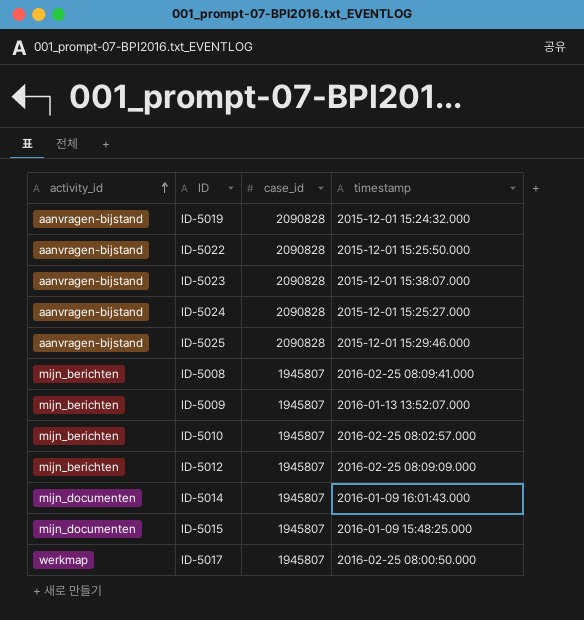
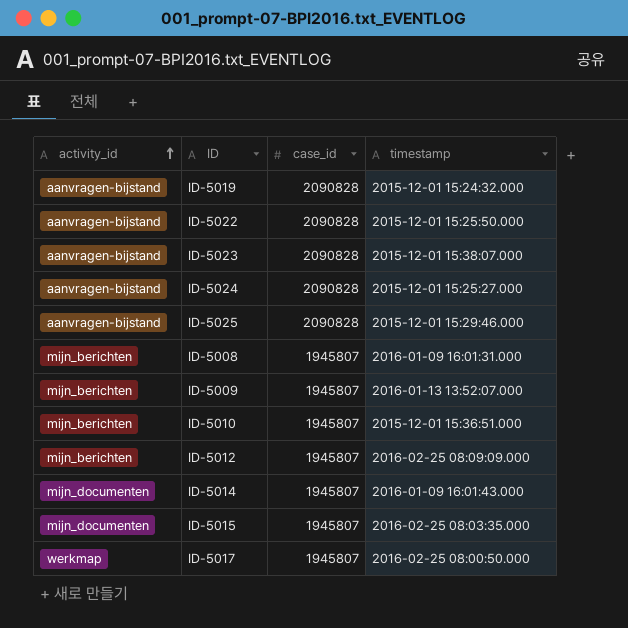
ID-5008 | timestamp: 2016-02-25 08:09:41.000 -> 2016-01-09 16:01:31.000
ID-5010 | timestamp: 2016-02-25 08:02:57.000 -> 2015-12-01 15:36:51.000
ID-5015 | timestamp: 2016-01-09 15:48:25.000 -> 2016-02-25 08:03:35.000

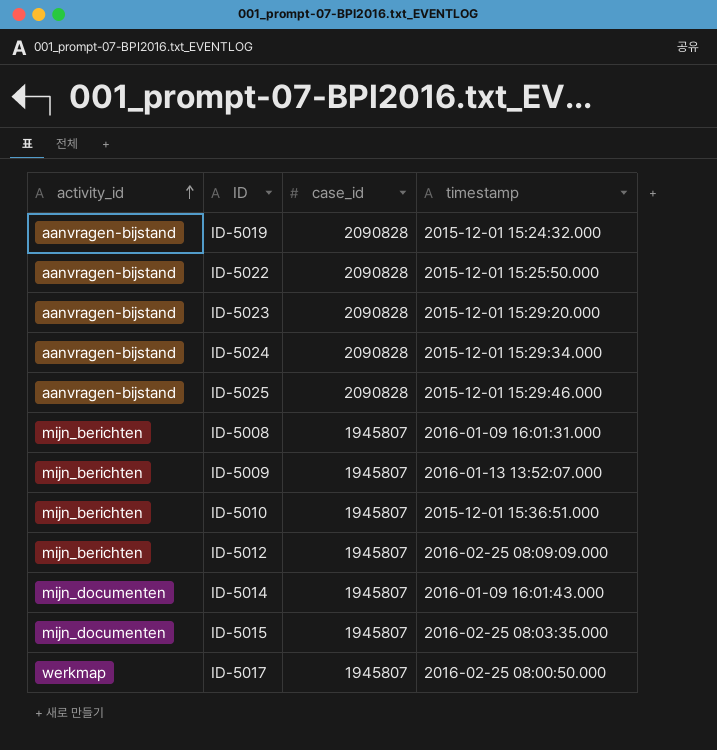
ID-5023 | timestamp: 2015-12-01 15:38:07.000 -> 2015-12-01 15:29:20.000
ID-5024 | timestamp: 2015-12-01 15:25:27.000 -> 2015-12-01 15:29:34.000

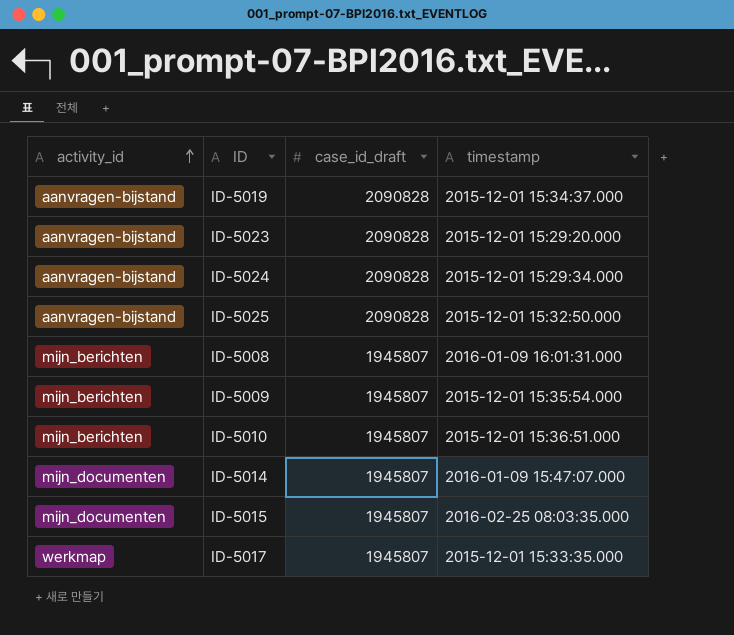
column name: case_id -> case_id_draft
row ID-5022: aanvragen-bijstand | 2090828 | 2015-12-01 15:25:50.000 -> none
row ID-5012: mijn_berichten | 1945807 | 2016-02-25 08:09:09.000 -> none
ID-5019 | timestamp: 2015-12-01 15:24:32.000 -> 2015-12-01 15:34:37.000
ID-5025 | timestamp: 2015-12-01 15:29:46.000 -> 2015-12-01 15:32:50.000
ID-5009 | timestamp: 2016-01-13 13:52:07.000 -> 2015-12-01 15:35:54.000
ID-5014 | timestamp: 2016-01-09 16:01:43.000 -> 2016-01-09 15:47:07.000
ID-5017 | timestamp: 2016-02-25 08:00:50.000 -> 2015-12-01 15:33:35.000

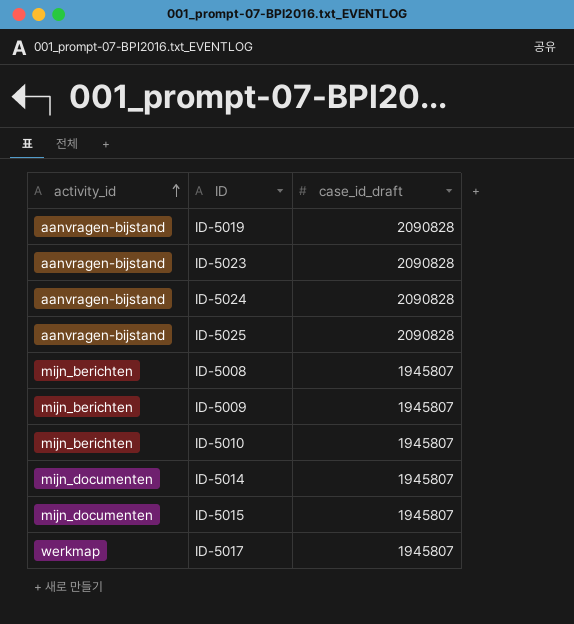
column timestamp | position: 4 -> none

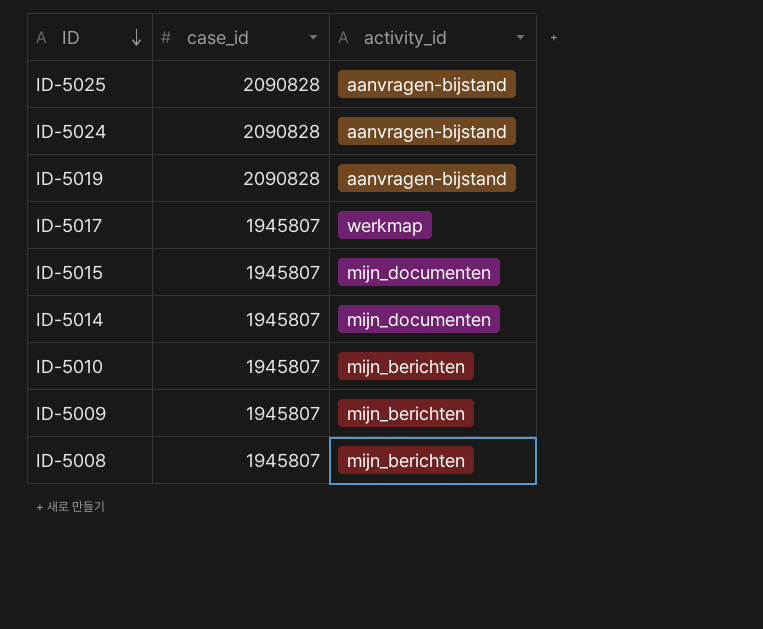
row order: activity_id ascending -> ID descending
column name: case_id_draft -> case_id
column activity_id | position: 1 -> 3
row ID-5023: aanvragen-bijstand | 2090828 -> none

